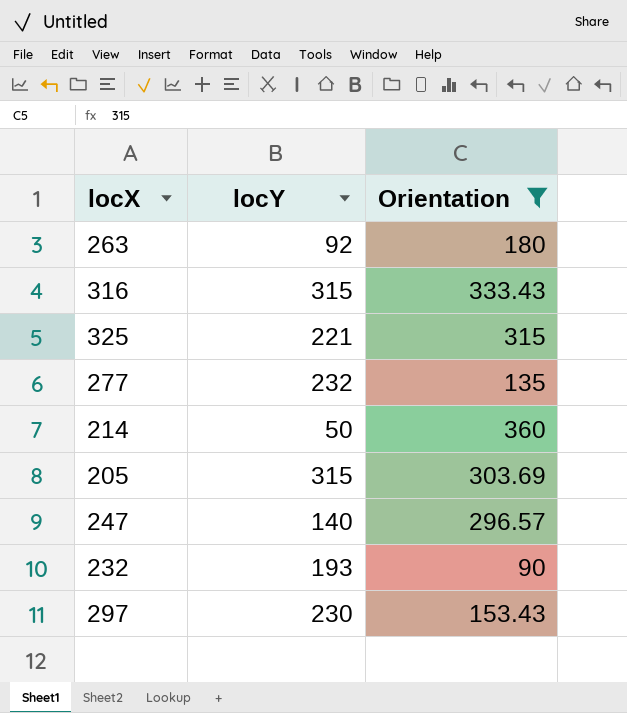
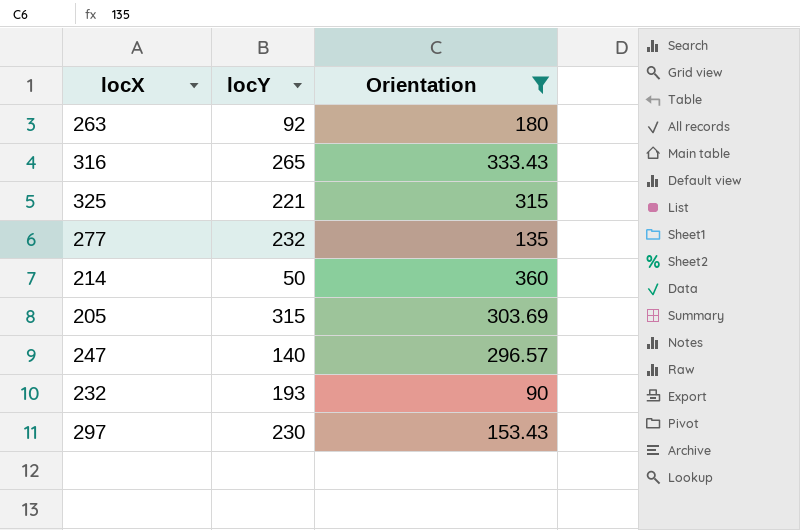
316 | locY: 315 -> 265

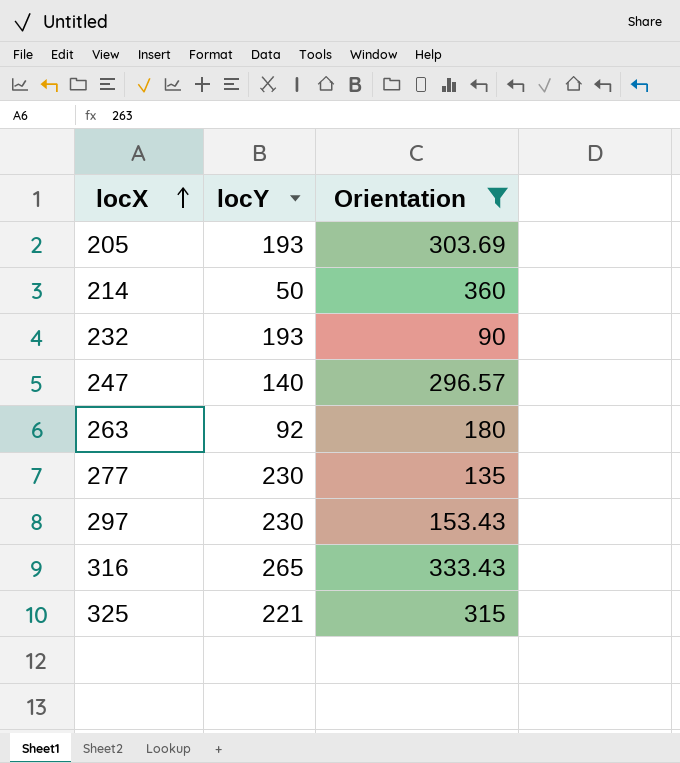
row order: none -> locX ascending
205 | locY: 315 -> 193
277 | locY: 232 -> 230

